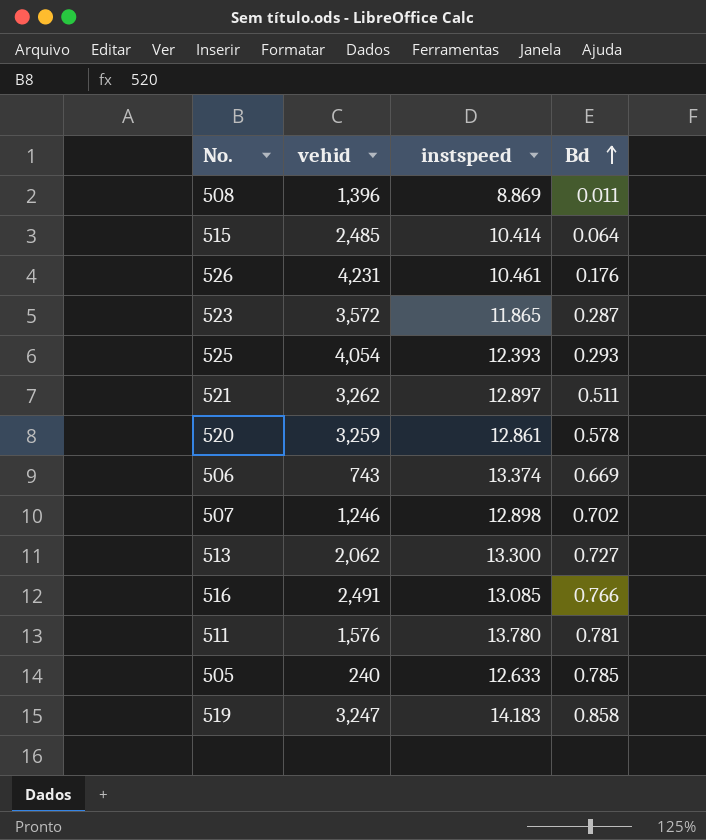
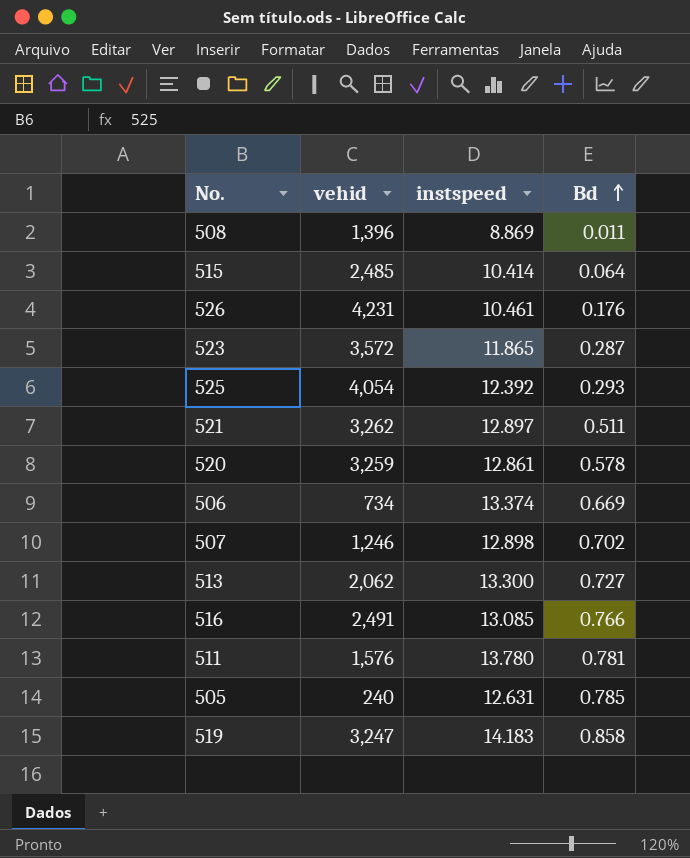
525 | instspeed: 12.393 -> 12.392
506 | vehid: 743 -> 734
505 | instspeed: 12.633 -> 12.631

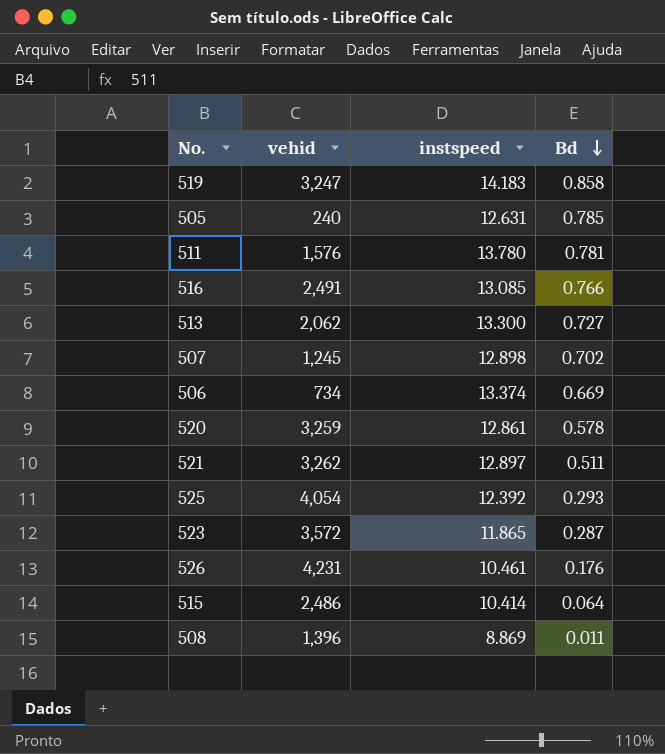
row order: Bd ascending -> Bd descending
507 | vehid: 1,246 -> 1,245
515 | vehid: 2,485 -> 2,486

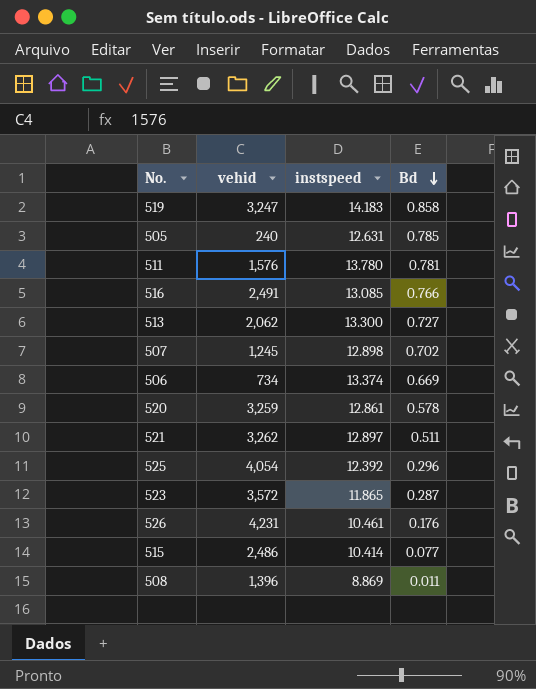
525 | Bd: 0.293 -> 0.296
515 | Bd: 0.064 -> 0.077

